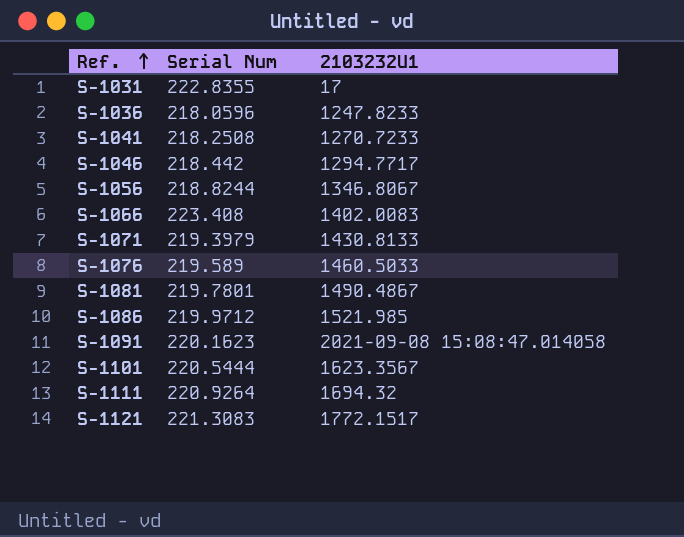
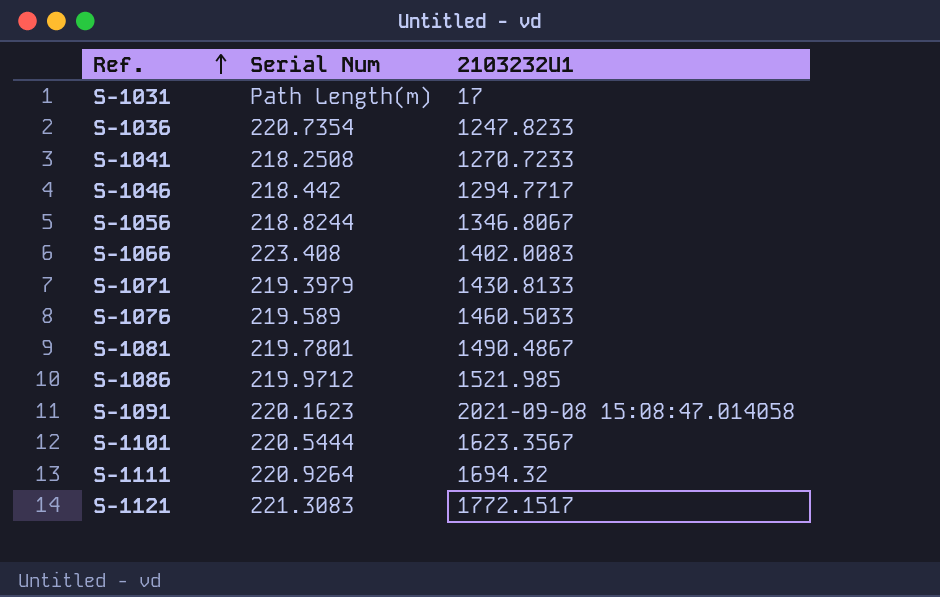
S-1031 | Serial Num: 222.8355 -> Path Length(m)
S-1036 | Serial Num: 218.0596 -> 220.7354

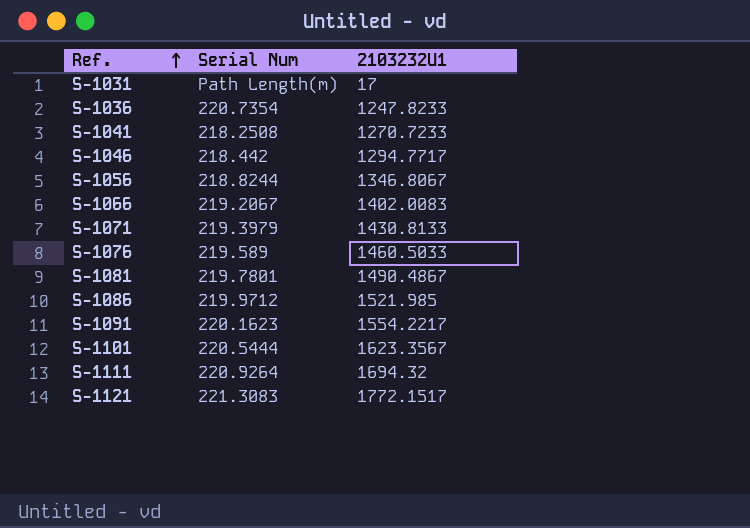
S-1066 | Serial Num: 223.408 -> 219.2067
S-1091 | 2103232U1: 2021-09-08 15:08:47.014058 -> 1554.2217

